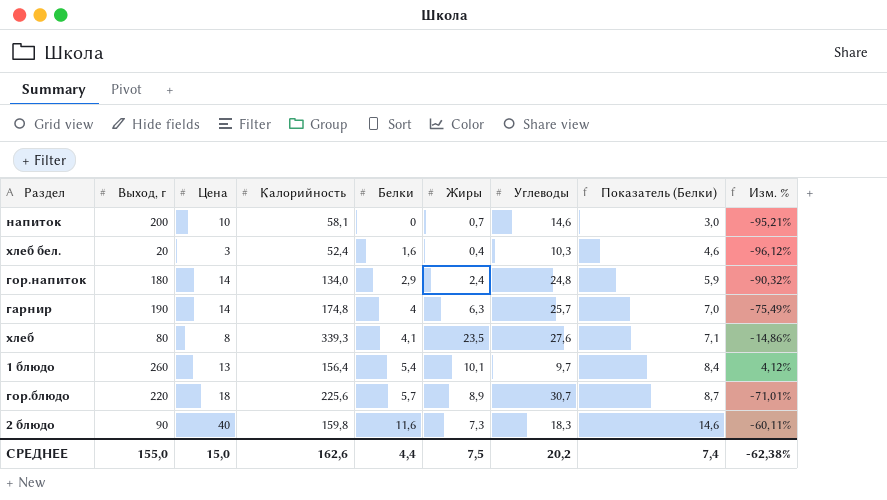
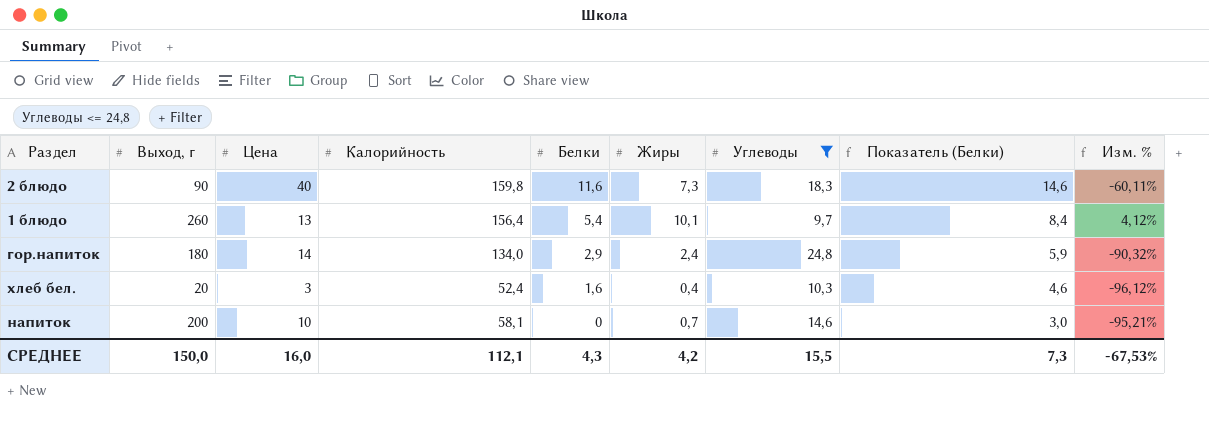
filter: none -> Углеводы <= 24,8
row order: Белки ascending -> Белки descending
СРЕДНЕЕ | Выход, г: 155,0 -> 150,0
СРЕДНЕЕ | Цена: 15,0 -> 16,0
СРЕДНЕЕ | Калорийность: 162,6 -> 112,1
СРЕДНЕЕ | Белки: 4,4 -> 4,3
СРЕДНЕЕ | Жиры: 7,5 -> 4,2
СРЕДНЕЕ | Углеводы: 20,2 -> 15,5
СРЕДНЕЕ | Показатель (Белки): 7,4 -> 7,3
СРЕДНЕЕ | Изм. %: -62,38% -> -67,53%

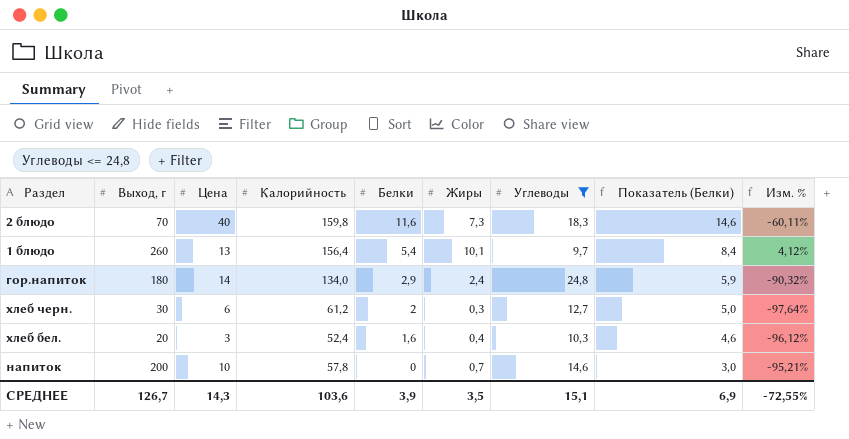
2 блюдо | Выход, г: 90 -> 70
row хлеб черн.: none -> 30 | 6 | 61,2 | 2 | 0,3 | 12,7 | 5,0 | -97,64%
напиток | Калорийность: 58,1 -> 57,8
СРЕДНЕЕ | Выход, г: 150,0 -> 126,7
СРЕДНЕЕ | Цена: 16,0 -> 14,3
СРЕДНЕЕ | Калорийность: 112,1 -> 103,6
СРЕДНЕЕ | Белки: 4,3 -> 3,9
СРЕДНЕЕ | Жиры: 4,2 -> 3,5
СРЕДНЕЕ | Углеводы: 15,5 -> 15,1
СРЕДНЕЕ | Показатель (Белки): 7,3 -> 6,9
СРЕДНЕЕ | Изм. %: -67,53% -> -72,55%

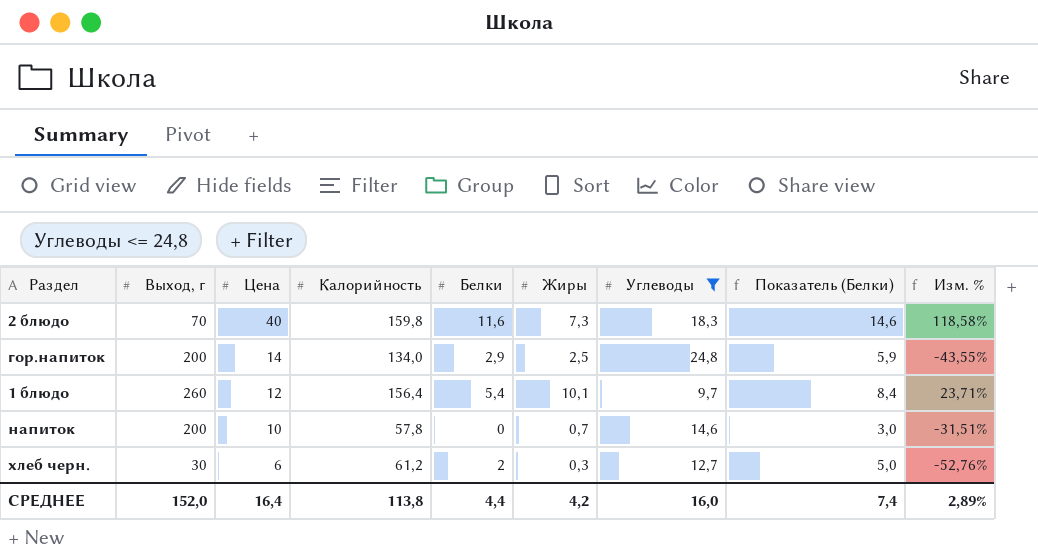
row order: Белки descending -> Цена descending
column Изм. % | formula: ([Жиры] - [Углеводы]) / [Углеводы] -> ([Цена] - [Углеводы]) / [Углеводы]
row хлеб бел.: 20 | 3 | 52,4 | 1,6 | 0,4 | 10,3 | 4,6 | -96,12% -> none
гор.напиток | Выход, г: 180 -> 200
гор.напиток | Жиры: 2,4 -> 2,5
1 блюдо | Цена: 13 -> 12
СРЕДНЕЕ | Выход, г: 126,7 -> 152,0
СРЕДНЕЕ | Цена: 14,3 -> 16,4
СРЕДНЕЕ | Калорийность: 103,6 -> 113,8
СРЕДНЕЕ | Белки: 3,9 -> 4,4
СРЕДНЕЕ | Жиры: 3,5 -> 4,2
СРЕДНЕЕ | Углеводы: 15,1 -> 16,0
СРЕДНЕЕ | Показатель (Белки): 6,9 -> 7,4
СРЕДНЕЕ | Изм. %: -72,55% -> 2,89%

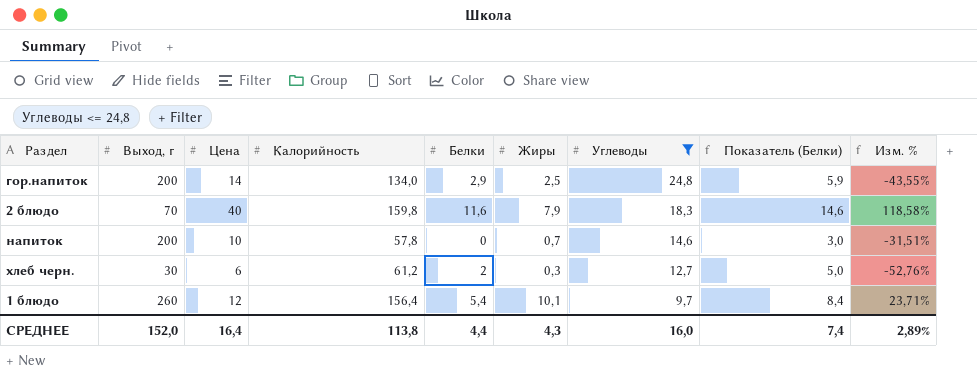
row order: Цена descending -> Углеводы descending
2 блюдо | Жиры: 7,3 -> 7,9
СРЕДНЕЕ | Жиры: 4,2 -> 4,3

